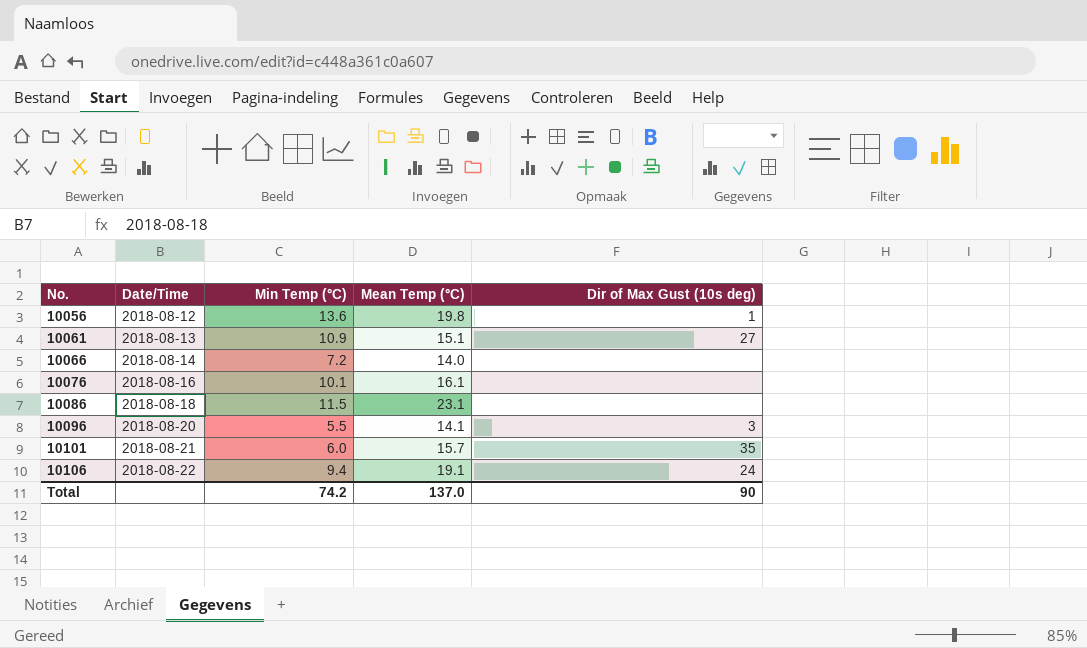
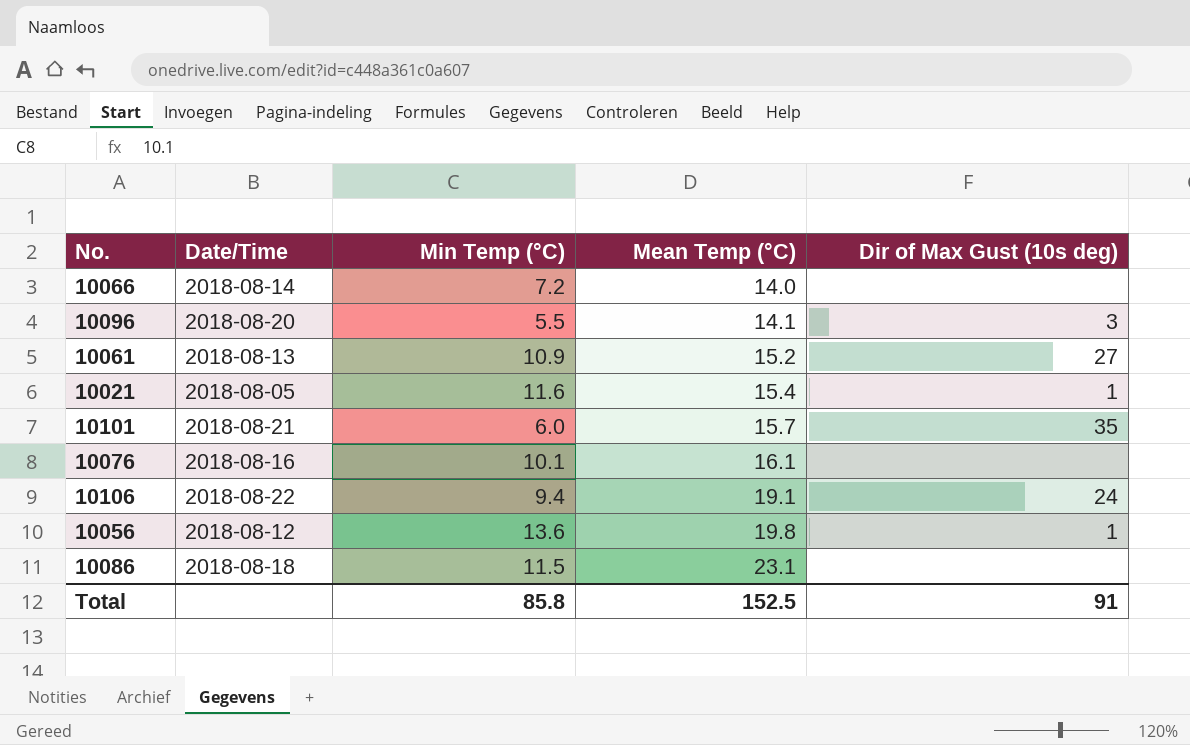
row order: No. ascending -> Mean Temp (°C) ascending
10061 | Mean Temp (°C): 15.1 -> 15.2
row 10021: none -> 2018-08-05 | 11.6 | 15.4 | 1
Total | Min Temp (°C): 74.2 -> 85.8
Total | Mean Temp (°C): 137.0 -> 152.5
Total | Dir of Max Gust (10s deg): 90 -> 91

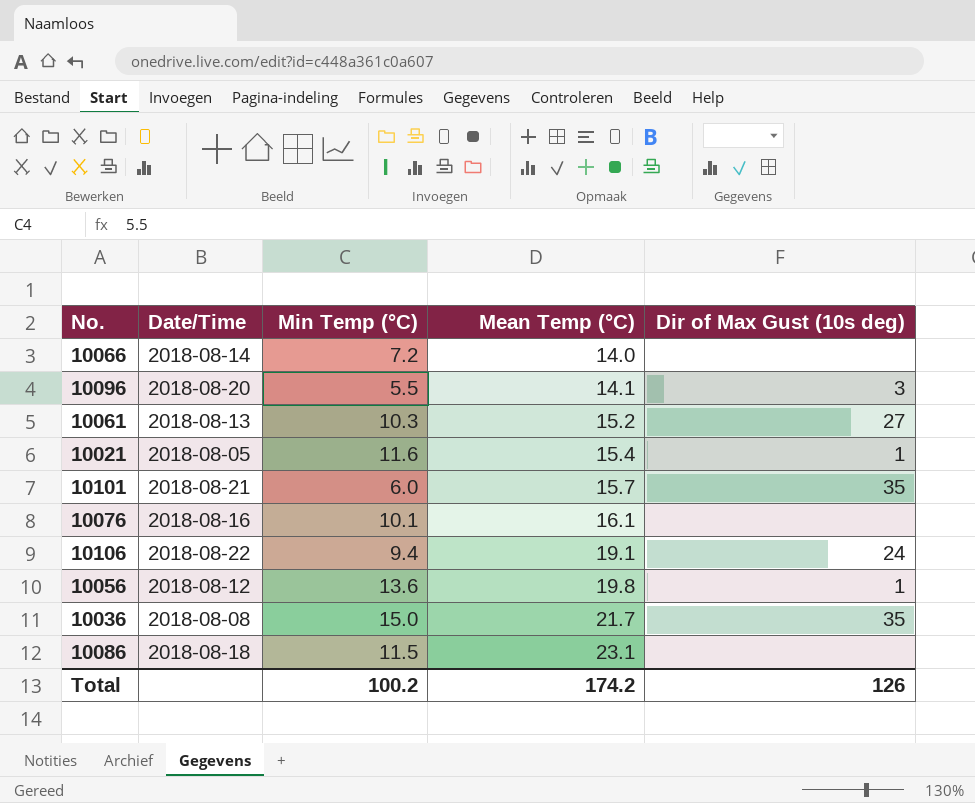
10061 | Min Temp (°C): 10.9 -> 10.3
row 10036: none -> 2018-08-08 | 15.0 | 21.7 | 35
Total | Min Temp (°C): 85.8 -> 100.2
Total | Mean Temp (°C): 152.5 -> 174.2
Total | Dir of Max Gust (10s deg): 91 -> 126

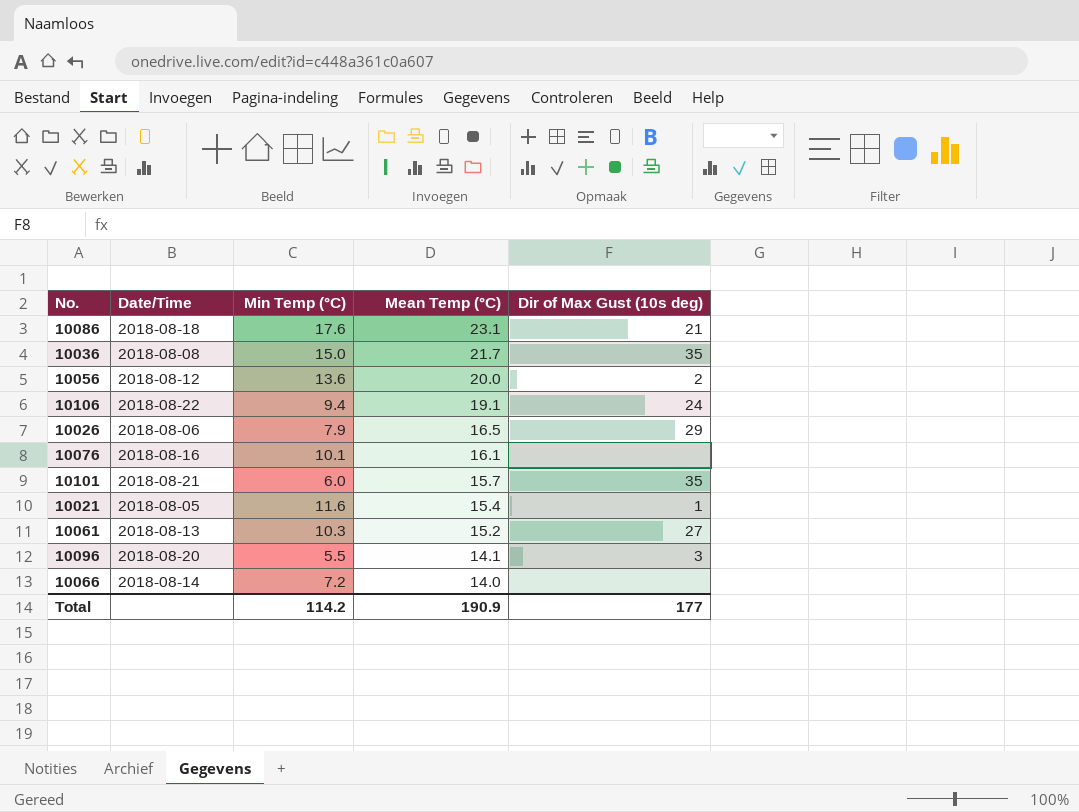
row order: Mean Temp (°C) ascending -> Mean Temp (°C) descending
10086 | Min Temp (°C): 11.5 -> 17.6
10086 | Dir of Max Gust (10s deg): none -> 21
10056 | Mean Temp (°C): 19.8 -> 20.0
10056 | Dir of Max Gust (10s deg): 1 -> 2
row 10026: none -> 2018-08-06 | 7.9 | 16.5 | 29
Total | Min Temp (°C): 100.2 -> 114.2
Total | Mean Temp (°C): 174.2 -> 190.9
Total | Dir of Max Gust (10s deg): 126 -> 177

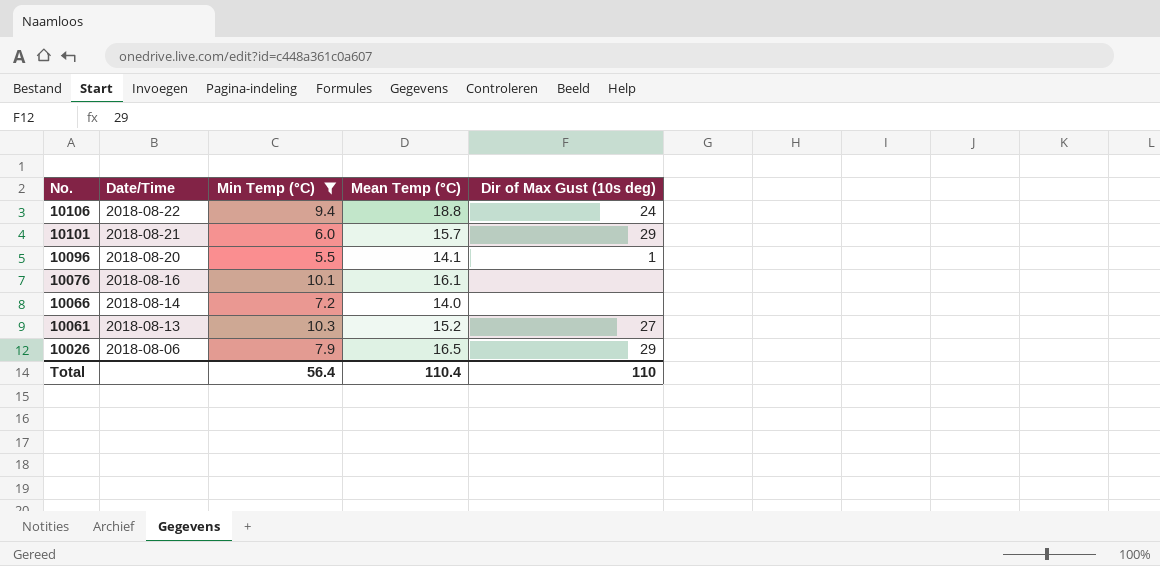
filter: none -> Min Temp (°C) <= 10.3
row order: Mean Temp (°C) descending -> No. descending
10106 | Mean Temp (°C): 19.1 -> 18.8
10101 | Dir of Max Gust (10s deg): 35 -> 29
10096 | Dir of Max Gust (10s deg): 3 -> 1
Total | Min Temp (°C): 114.2 -> 56.4
Total | Mean Temp (°C): 190.9 -> 110.4
Total | Dir of Max Gust (10s deg): 177 -> 110

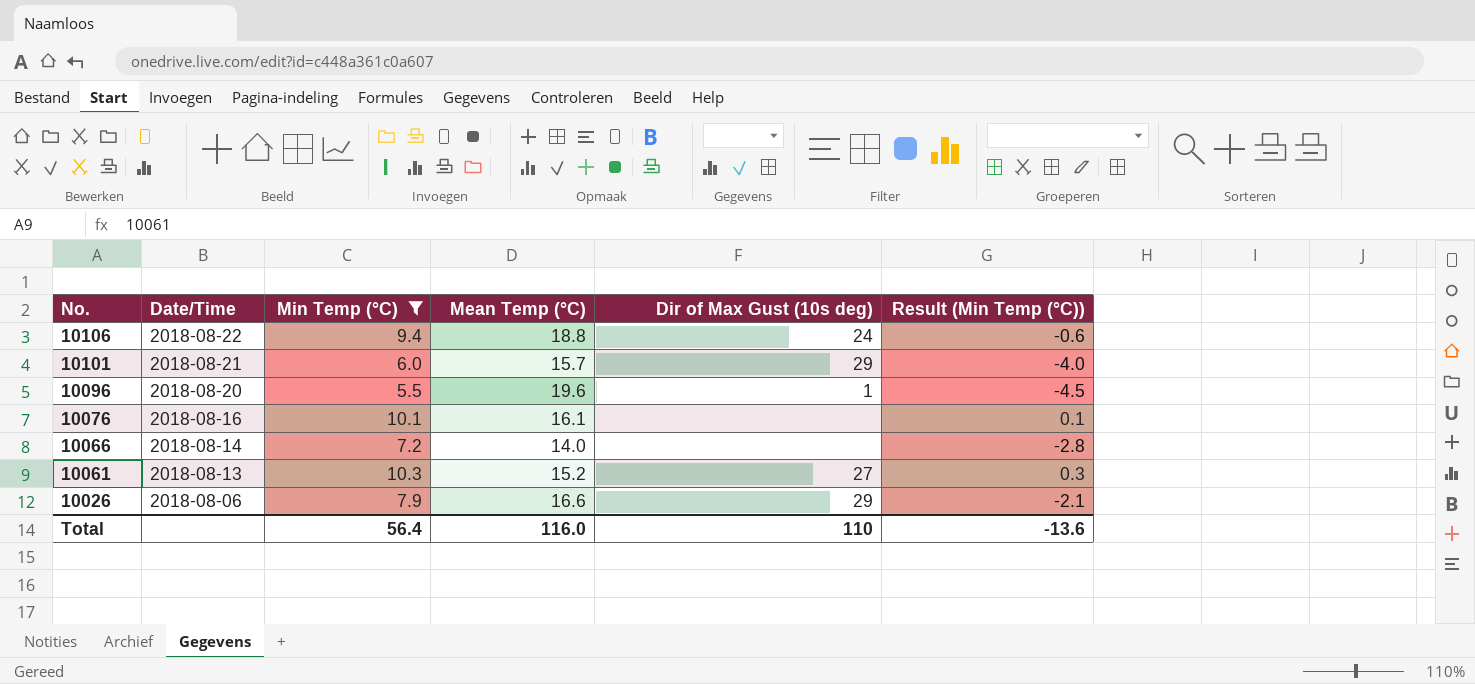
column Result (Min Temp (°C)) | formula: none -> [Min Temp (°C)] - 10
10096 | Mean Temp (°C): 14.1 -> 19.6
10026 | Mean Temp (°C): 16.5 -> 16.6
Total | Mean Temp (°C): 110.4 -> 116.0

